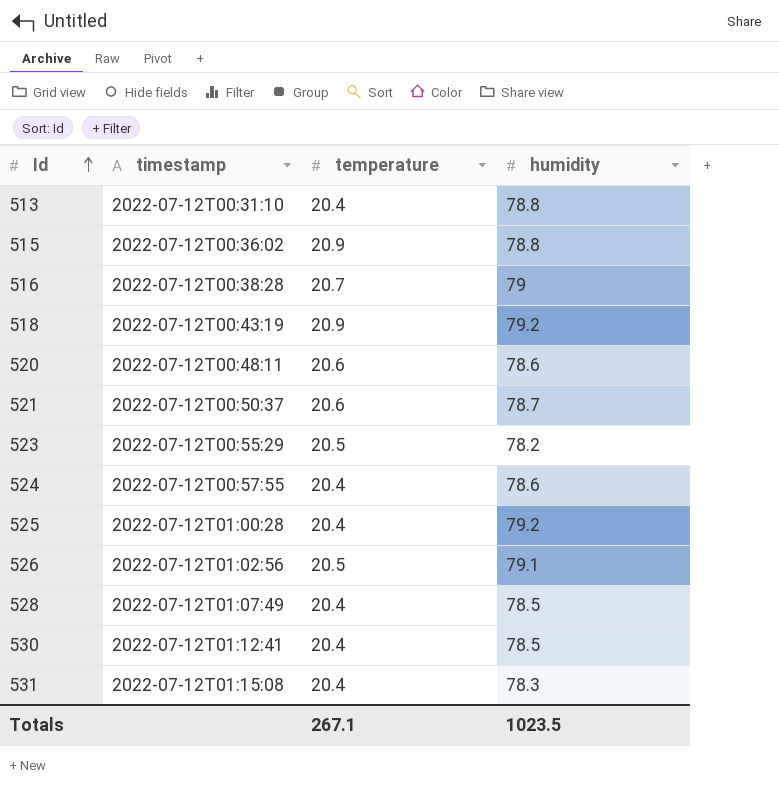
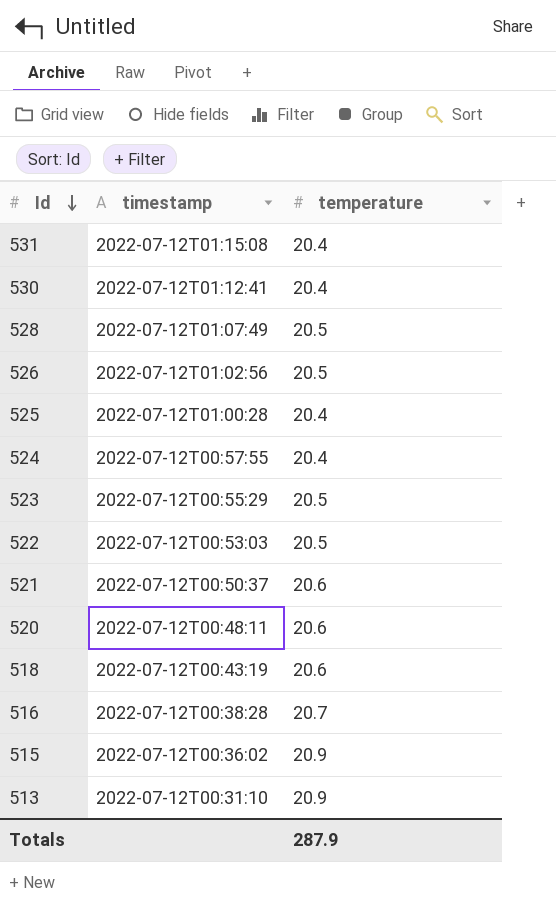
row order: Id ascending -> Id descending
column humidity | position: 4 -> none
528 | temperature: 20.4 -> 20.5
row 522: none -> 2022-07-12T00:53:03 | 20.5
518 | temperature: 20.9 -> 20.6
513 | temperature: 20.4 -> 20.9
Totals | temperature: 267.1 -> 287.9

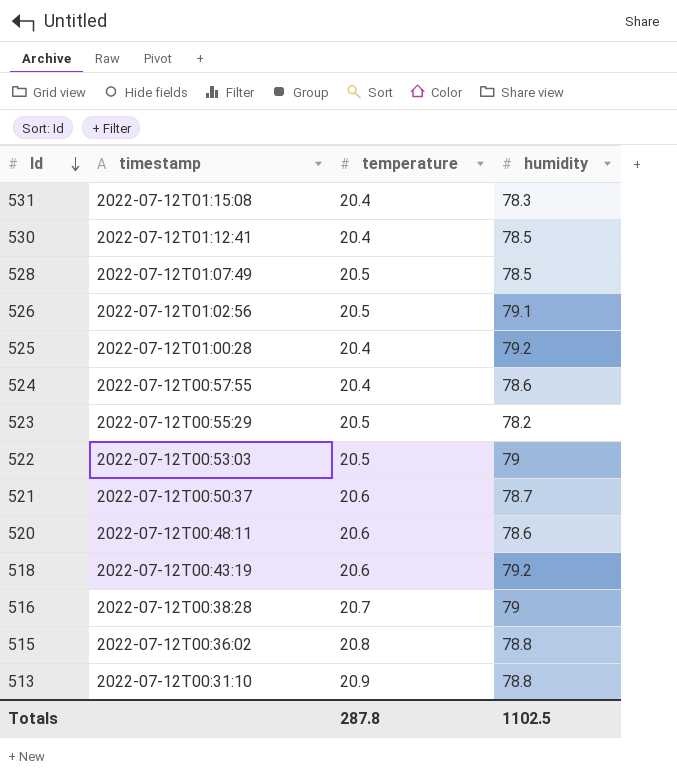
column humidity | position: none -> 4
515 | temperature: 20.9 -> 20.8
Totals | temperature: 287.9 -> 287.8

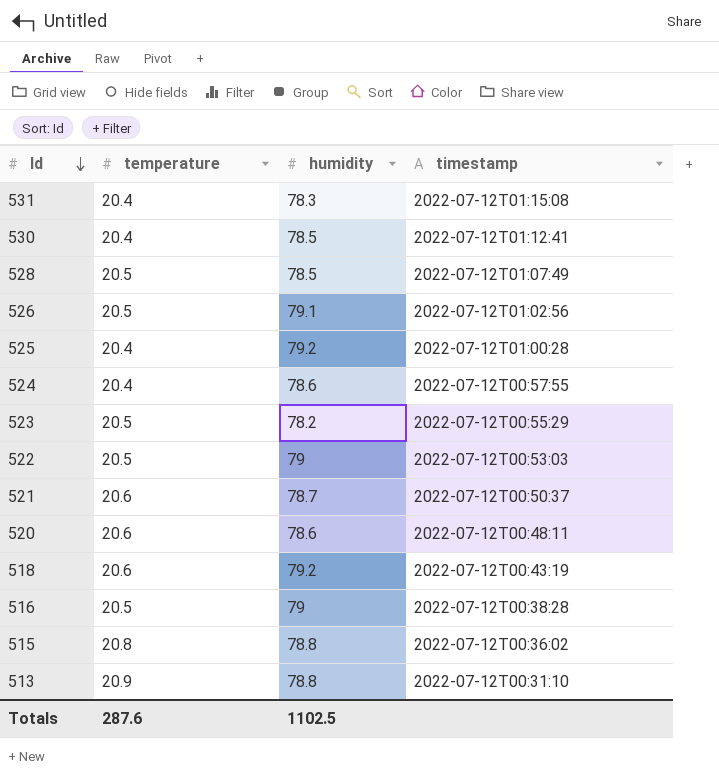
column timestamp | position: 2 -> 4
516 | temperature: 20.7 -> 20.5
Totals | temperature: 287.8 -> 287.6

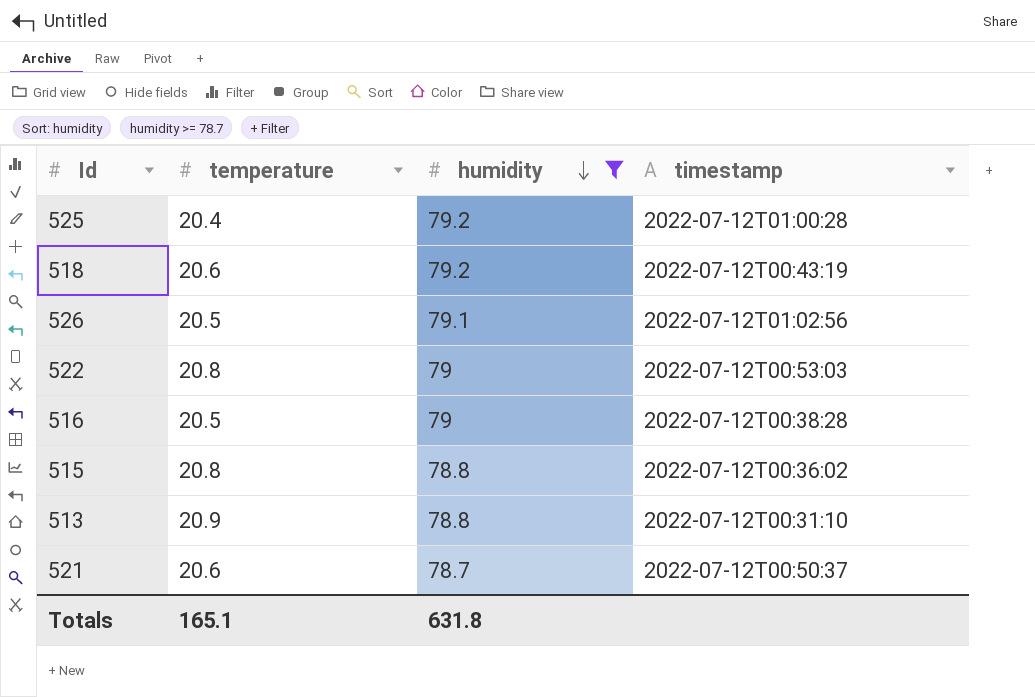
filter: none -> humidity >= 78.7
row order: Id descending -> humidity descending
522 | temperature: 20.5 -> 20.8
Totals | temperature: 287.6 -> 165.1
Totals | humidity: 1102.5 -> 631.8

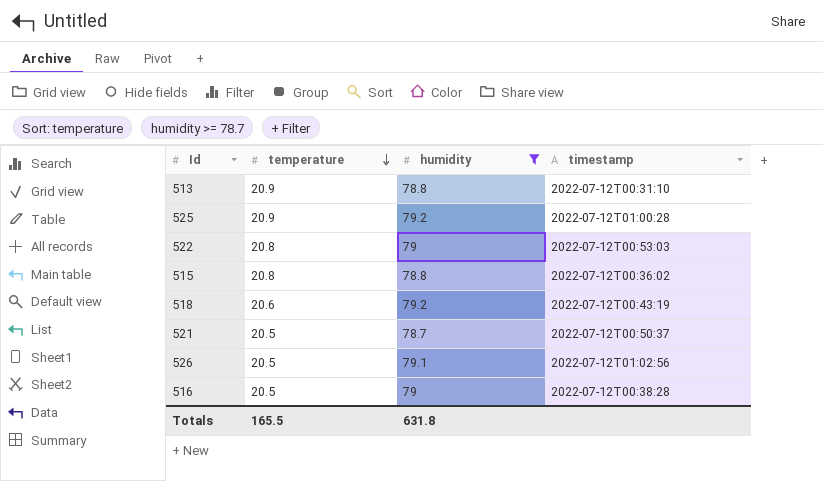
row order: humidity descending -> temperature descending
525 | temperature: 20.4 -> 20.9
521 | temperature: 20.6 -> 20.5
Totals | temperature: 165.1 -> 165.5

